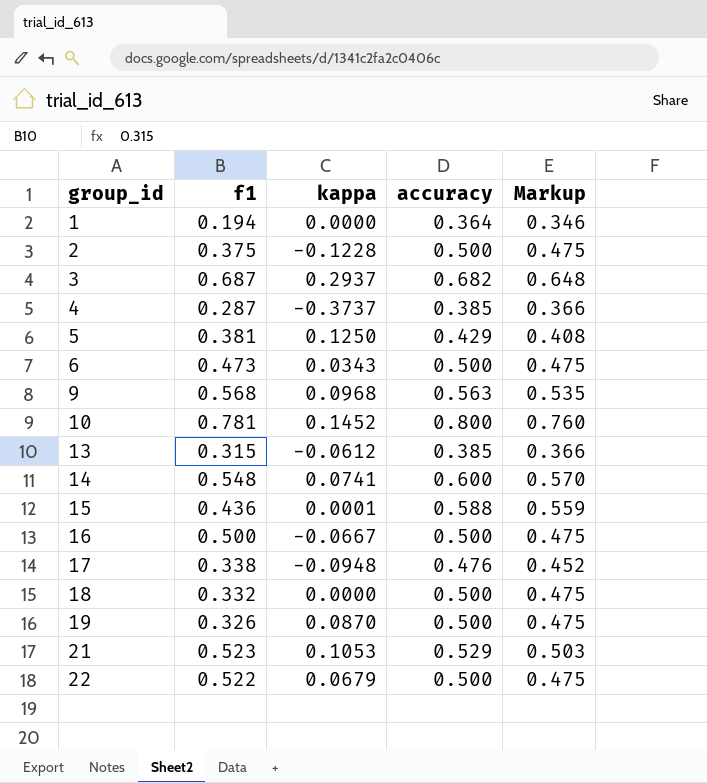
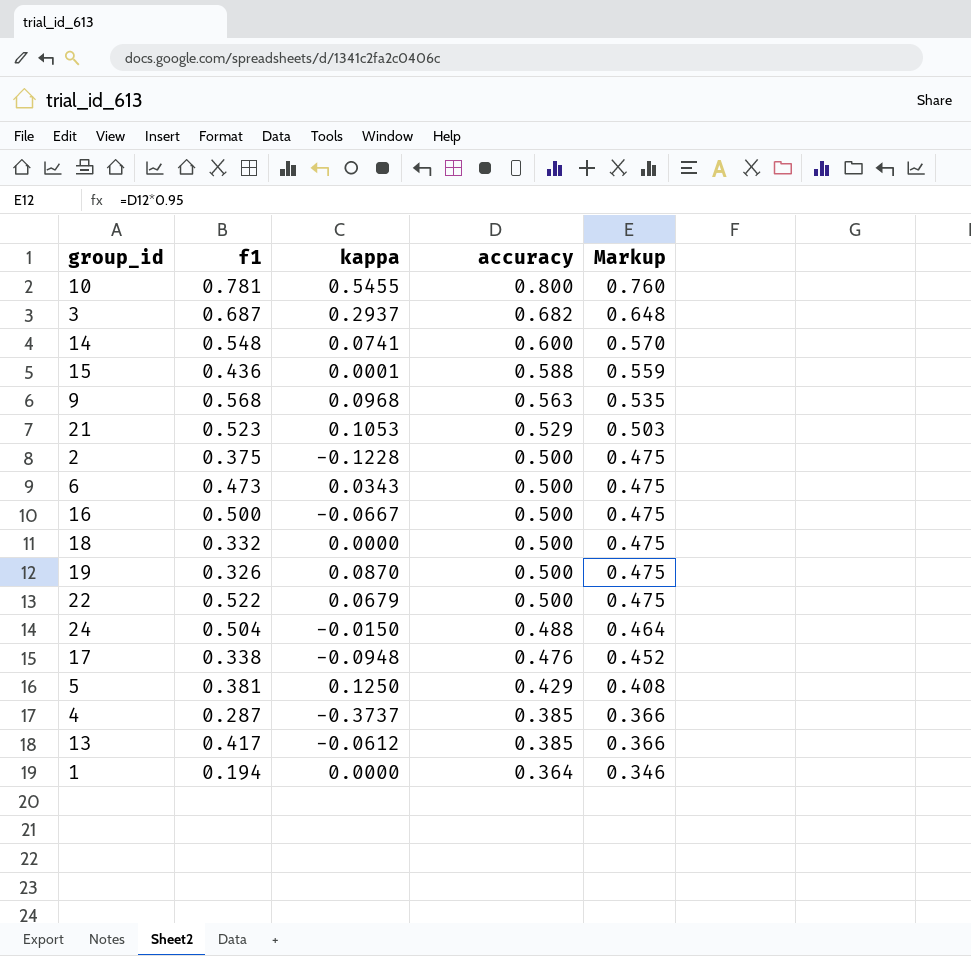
row order: group_id ascending -> accuracy descending
10 | kappa: 0.1452 -> 0.5455
row 24: none -> 0.504 | -0.0150 | 0.488 | 0.464
13 | f1: 0.315 -> 0.417

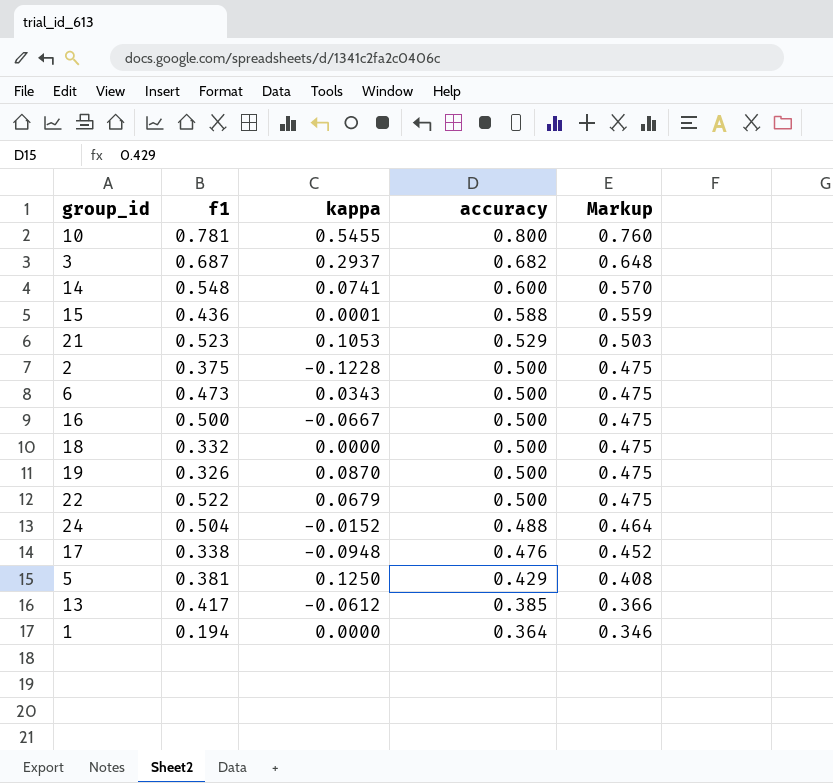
row 9: 0.568 | 0.0968 | 0.563 | 0.535 -> none
row 4: 0.287 | -0.3737 | 0.385 | 0.366 -> none
24 | kappa: -0.0150 -> -0.0152

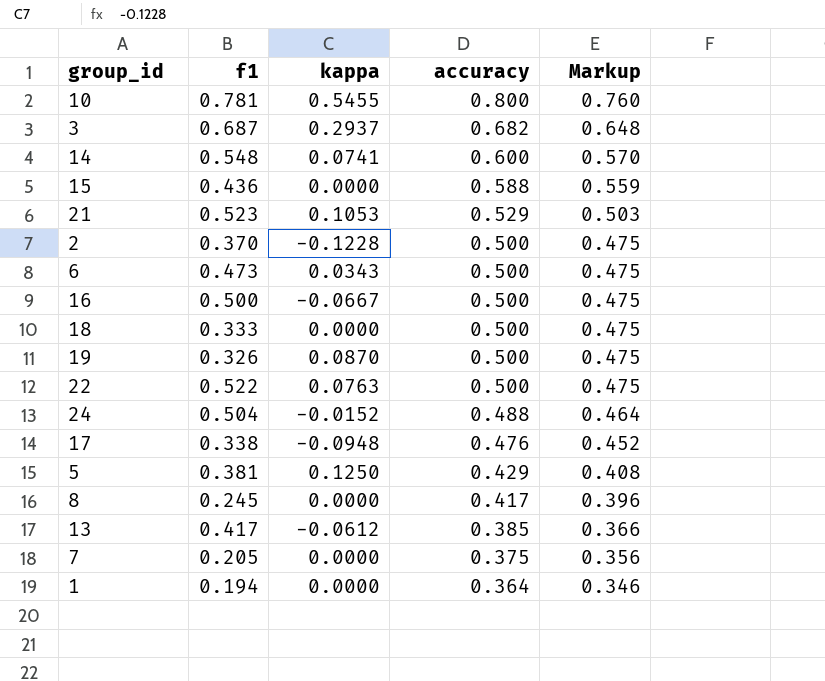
15 | kappa: 0.0001 -> 0.0000
2 | f1: 0.375 -> 0.370
18 | f1: 0.332 -> 0.333
22 | kappa: 0.0679 -> 0.0763
row 8: none -> 0.245 | 0.0000 | 0.417 | 0.396
row 7: none -> 0.205 | 0.0000 | 0.375 | 0.356

